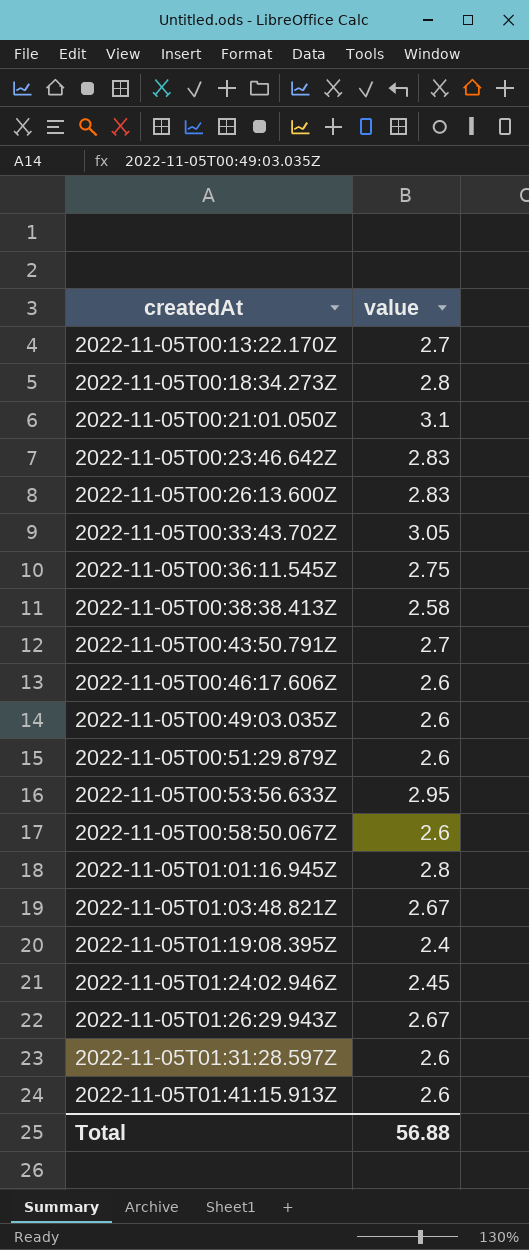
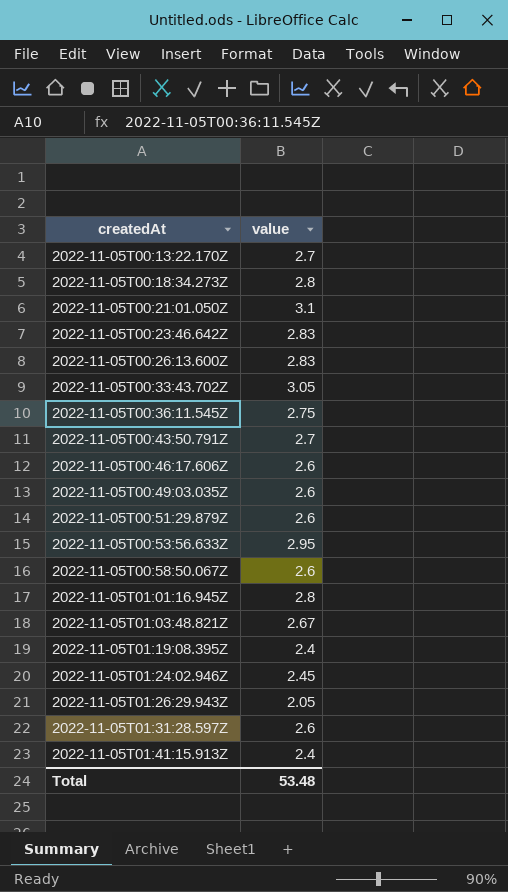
row 2022-11-05T00:38:38.413Z: 2.58 -> none
2022-11-05T01:26:29.943Z | value: 2.67 -> 2.05
2022-11-05T01:41:15.913Z | value: 2.6 -> 2.4
Total | value: 56.88 -> 53.48

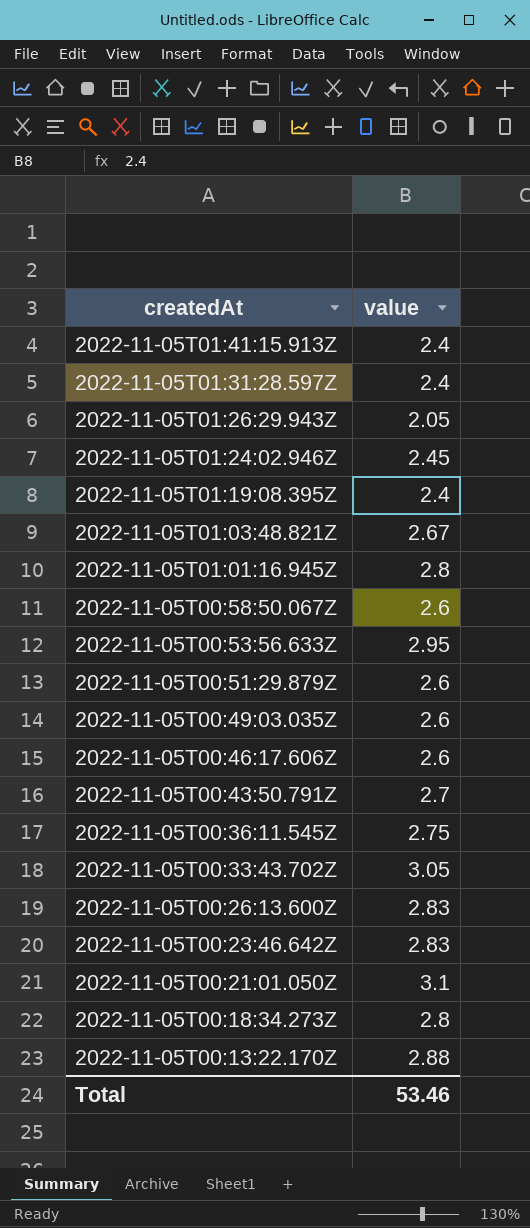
row order: createdAt ascending -> createdAt descending
2022-11-05T01:31:28.597Z | value: 2.6 -> 2.4
2022-11-05T00:13:22.170Z | value: 2.7 -> 2.88
Total | value: 53.48 -> 53.46

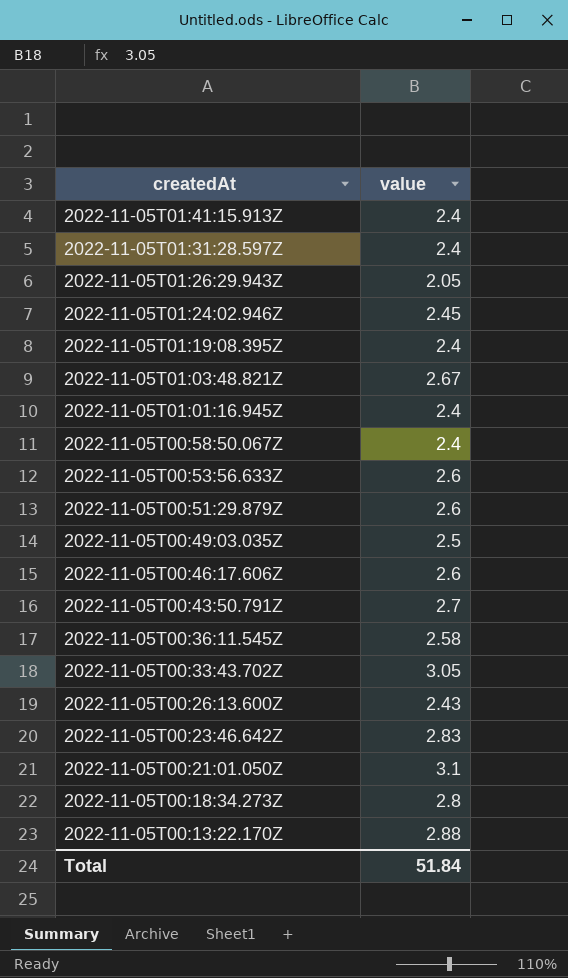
2022-11-05T01:01:16.945Z | value: 2.8 -> 2.4
2022-11-05T00:58:50.067Z | value: 2.6 -> 2.4
2022-11-05T00:53:56.633Z | value: 2.95 -> 2.6
2022-11-05T00:49:03.035Z | value: 2.6 -> 2.5
2022-11-05T00:36:11.545Z | value: 2.75 -> 2.58
2022-11-05T00:26:13.600Z | value: 2.83 -> 2.43
Total | value: 53.46 -> 51.84

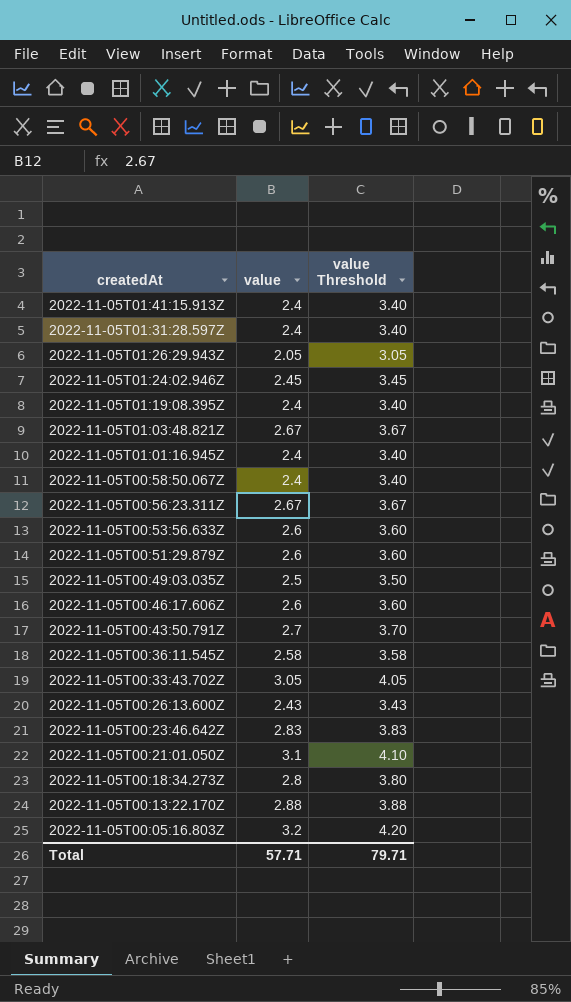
column value Threshold | formula: none -> [value] + 1
row 2022-11-05T00:56:23.311Z: none -> 2.67 | 3.67
row 2022-11-05T00:05:16.803Z: none -> 3.2 | 4.20
Total | value: 51.84 -> 57.71

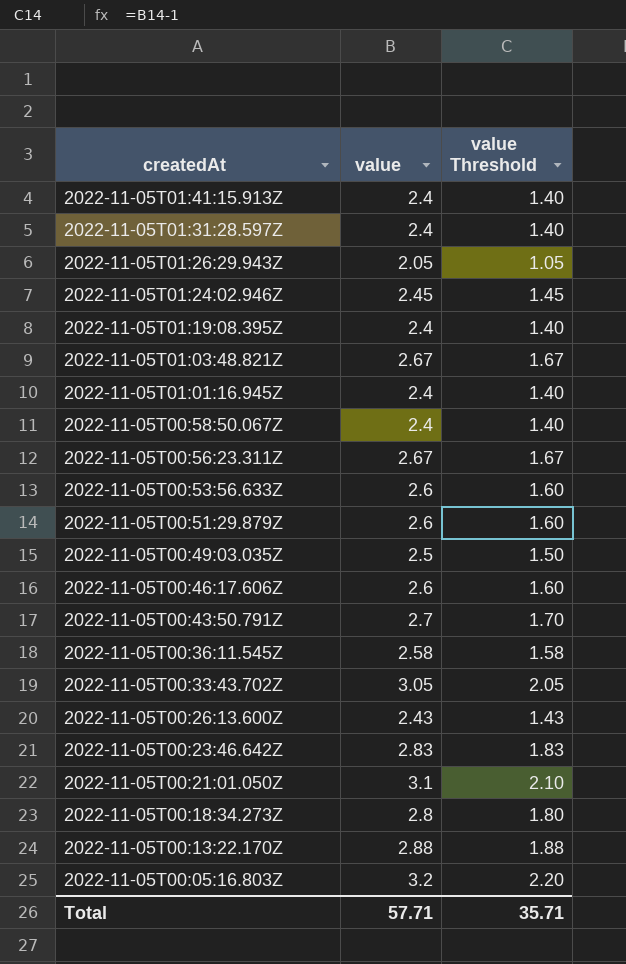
column value Threshold | formula: [value] + 1 -> [value] - 1
Total | value Threshold: 79.71 -> 35.71

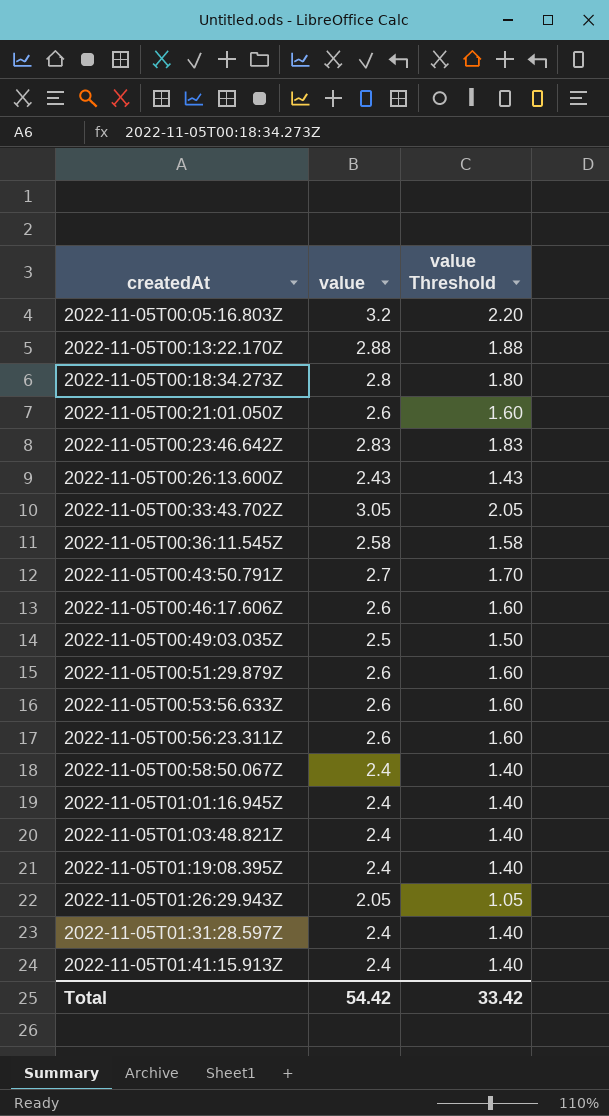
row order: createdAt descending -> createdAt ascending
row 2022-11-05T01:24:02.946Z: 2.45 | 1.45 -> none
2022-11-05T00:21:01.050Z | value: 3.1 -> 2.6
2022-11-05T00:21:01.050Z | value Threshold: 2.10 -> 1.60
2022-11-05T00:56:23.311Z | value: 2.67 -> 2.6
2022-11-05T00:56:23.311Z | value Threshold: 1.67 -> 1.60
2022-11-05T01:03:48.821Z | value: 2.67 -> 2.4
2022-11-05T01:03:48.821Z | value Threshold: 1.67 -> 1.40
Total | value: 57.71 -> 54.42
Total | value Threshold: 35.71 -> 33.42

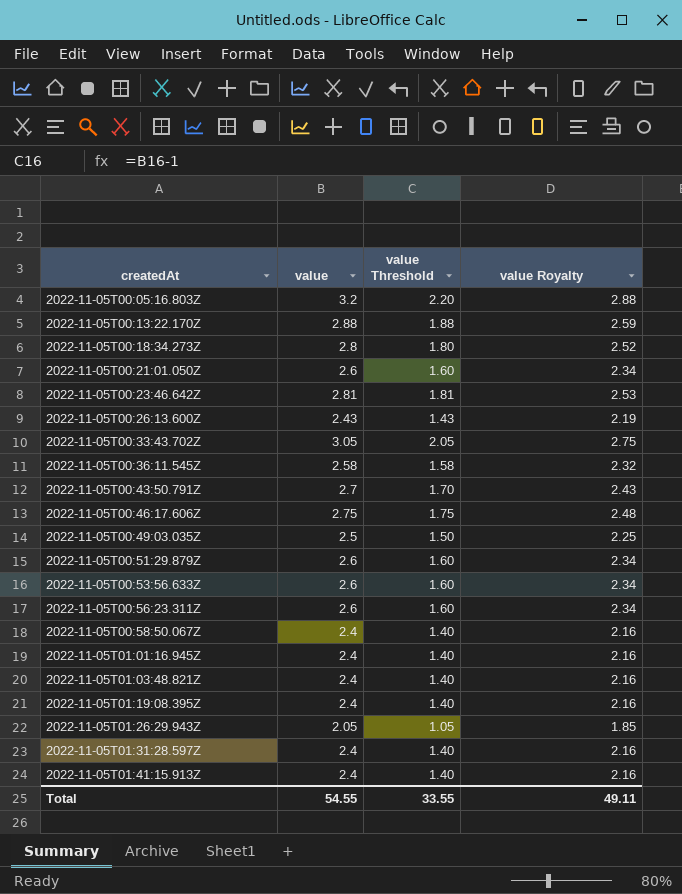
column value Royalty | formula: none -> [value] * 0.9
2022-11-05T00:23:46.642Z | value: 2.83 -> 2.81
2022-11-05T00:23:46.642Z | value Threshold: 1.83 -> 1.81
2022-11-05T00:46:17.606Z | value: 2.6 -> 2.75
2022-11-05T00:46:17.606Z | value Threshold: 1.60 -> 1.75
Total | value: 54.42 -> 54.55
Total | value Threshold: 33.42 -> 33.55

